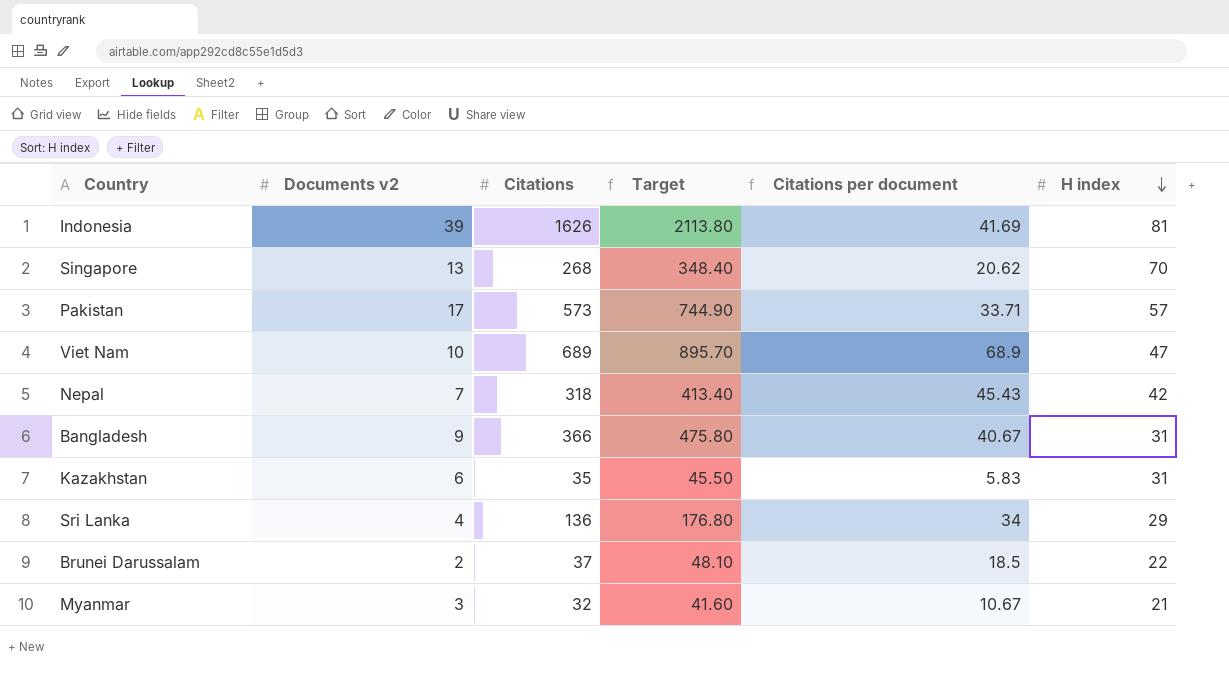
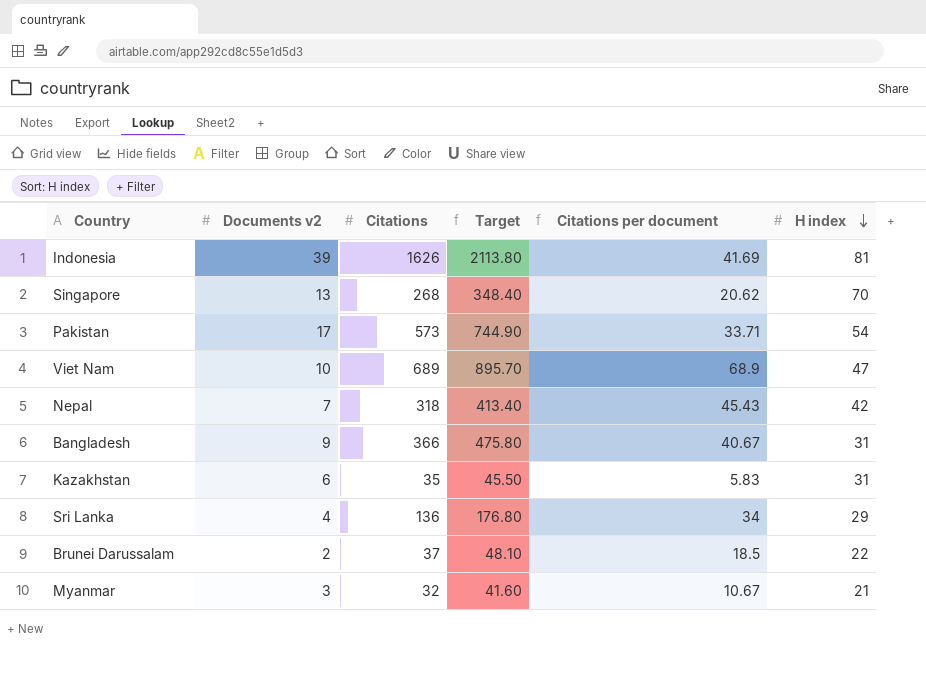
Pakistan | H index: 57 -> 54

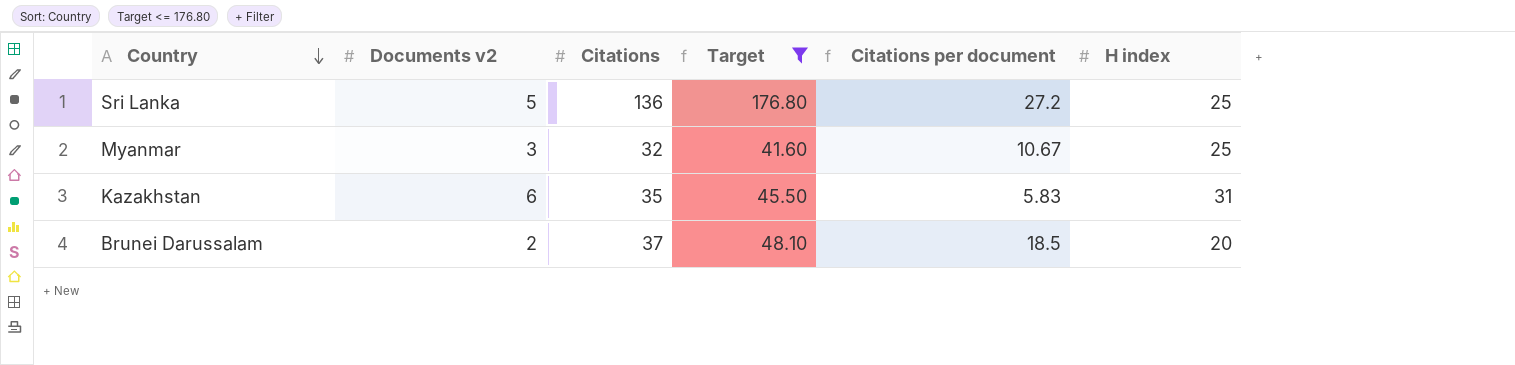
filter: none -> Target <= 176.80
row order: H index descending -> Country descending
Sri Lanka | Documents v2: 4 -> 5
Sri Lanka | Citations per document: 34 -> 27.2
Sri Lanka | H index: 29 -> 25
Myanmar | H index: 21 -> 25
Brunei Darussalam | H index: 22 -> 20

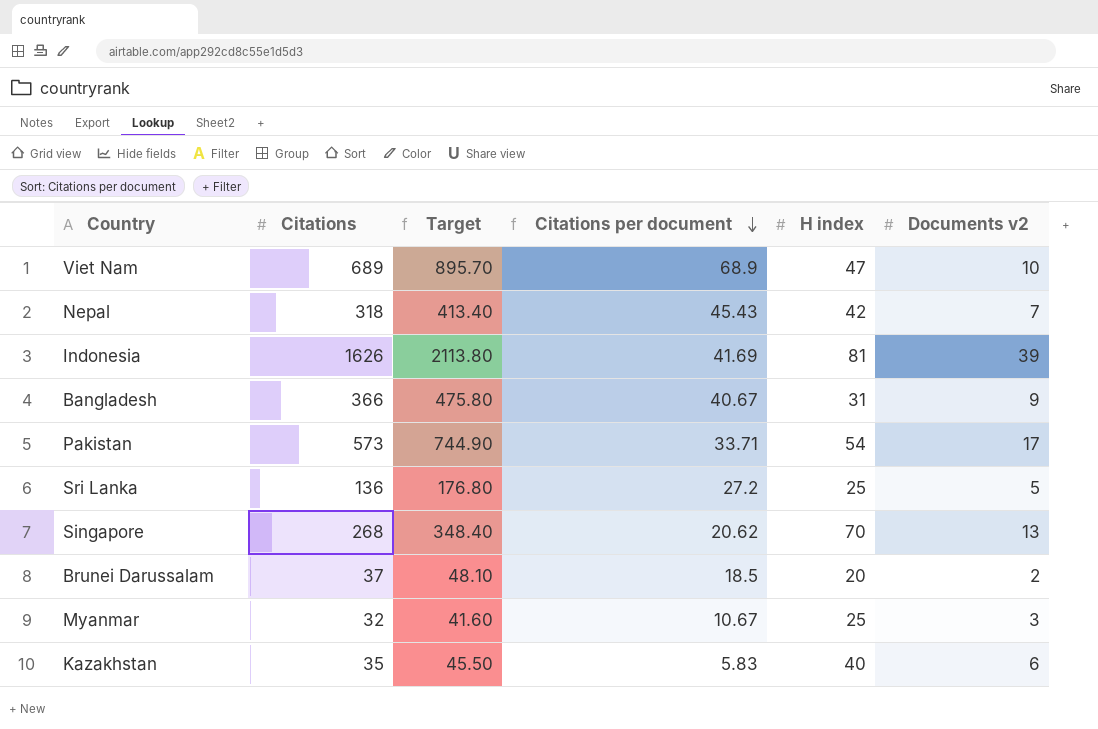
filter: Target <= 176.80 -> none
row order: Country descending -> Citations per document descending
column Documents v2 | position: 2 -> 6
Kazakhstan | H index: 31 -> 40

